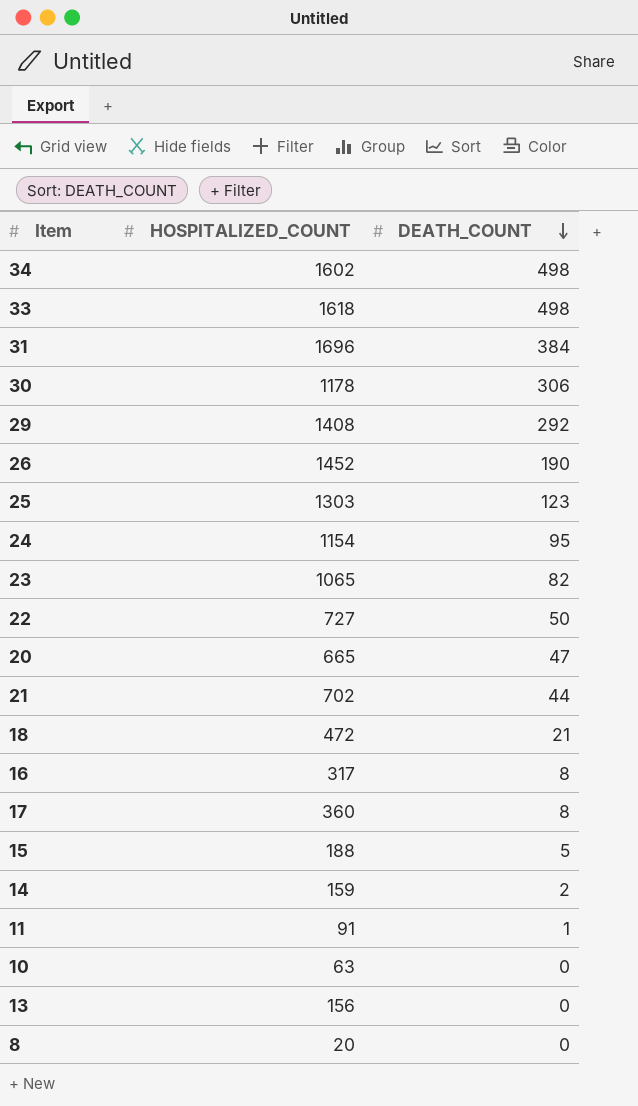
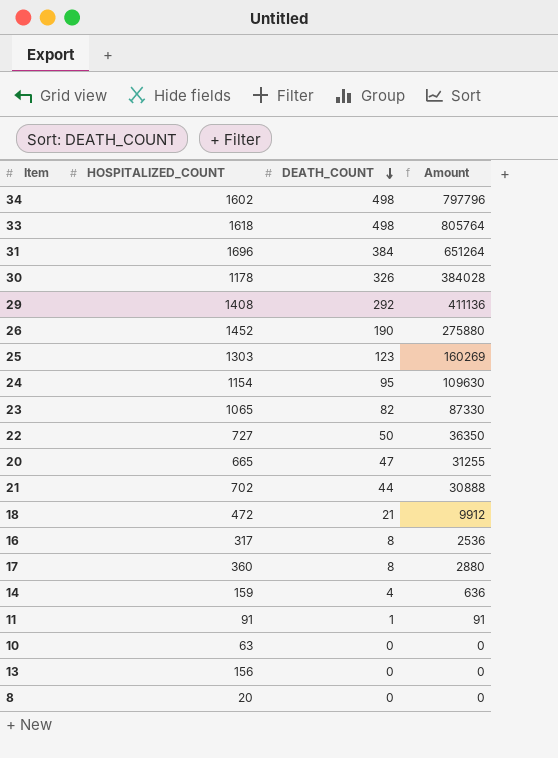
column Amount | formula: none -> [HOSPITALIZED_COUNT] * [DEATH_COUNT]
row 15: 188 | 5 -> none
30 | DEATH_COUNT: 306 -> 326
14 | DEATH_COUNT: 2 -> 4

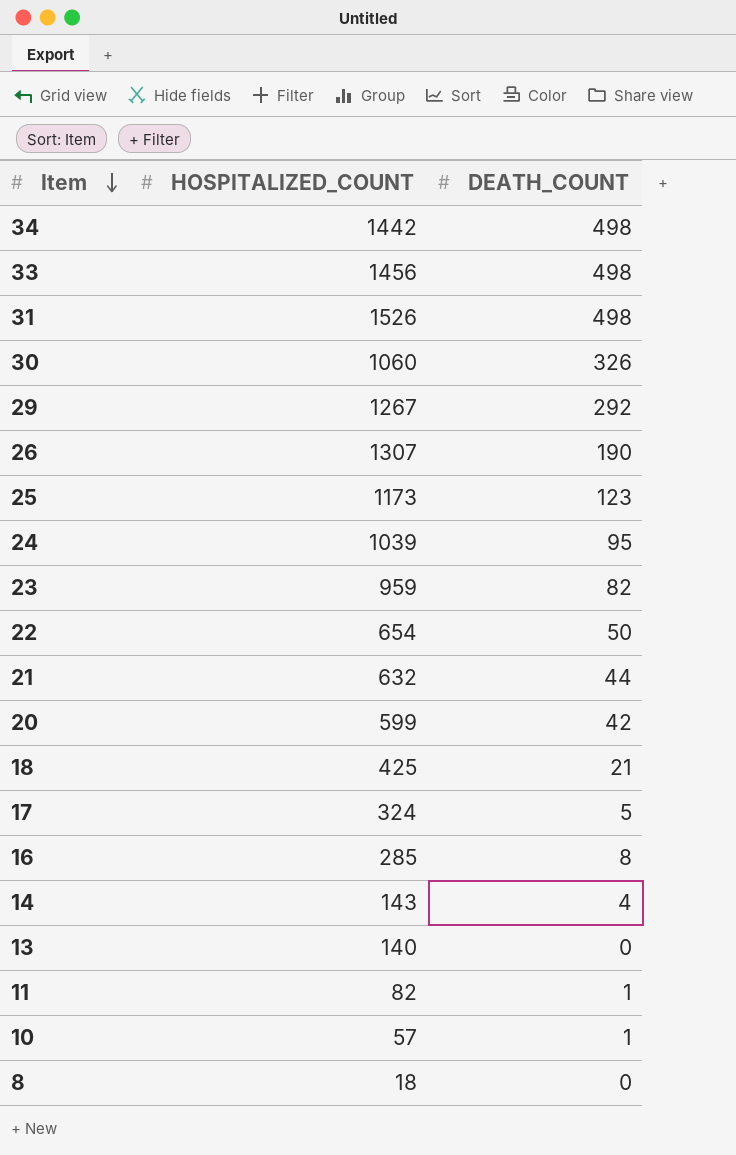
row order: DEATH_COUNT descending -> Item descending
column Amount | formula: [HOSPITALIZED_COUNT] * [DEATH_COUNT] -> none
34 | HOSPITALIZED_COUNT: 1602 -> 1442
33 | HOSPITALIZED_COUNT: 1618 -> 1456
31 | HOSPITALIZED_COUNT: 1696 -> 1526
31 | DEATH_COUNT: 384 -> 498
30 | HOSPITALIZED_COUNT: 1178 -> 1060
29 | HOSPITALIZED_COUNT: 1408 -> 1267
26 | HOSPITALIZED_COUNT: 1452 -> 1307
25 | HOSPITALIZED_COUNT: 1303 -> 1173
24 | HOSPITALIZED_COUNT: 1154 -> 1039
23 | HOSPITALIZED_COUNT: 1065 -> 959
22 | HOSPITALIZED_COUNT: 727 -> 654
21 | HOSPITALIZED_COUNT: 702 -> 632
20 | HOSPITALIZED_COUNT: 665 -> 599
20 | DEATH_COUNT: 47 -> 42
18 | HOSPITALIZED_COUNT: 472 -> 425
17 | HOSPITALIZED_COUNT: 360 -> 324
17 | DEATH_COUNT: 8 -> 5
16 | HOSPITALIZED_COUNT: 317 -> 285
14 | HOSPITALIZED_COUNT: 159 -> 143
13 | HOSPITALIZED_COUNT: 156 -> 140
11 | HOSPITALIZED_COUNT: 91 -> 82
10 | HOSPITALIZED_COUNT: 63 -> 57
10 | DEATH_COUNT: 0 -> 1
8 | HOSPITALIZED_COUNT: 20 -> 18

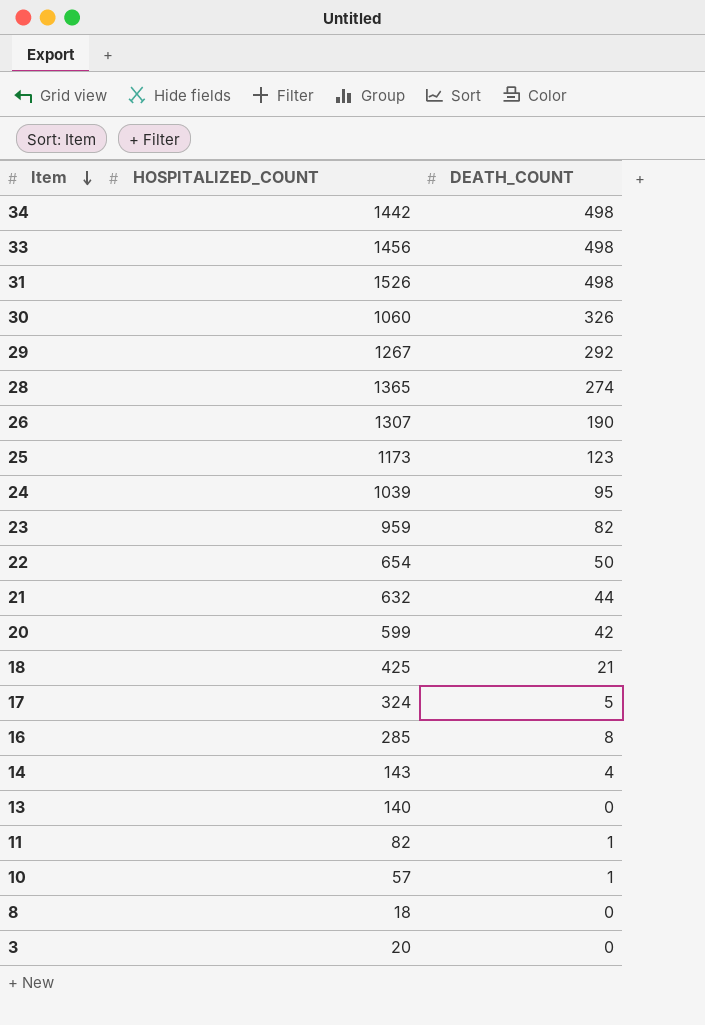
row 28: none -> 1365 | 274
row 3: none -> 20 | 0

